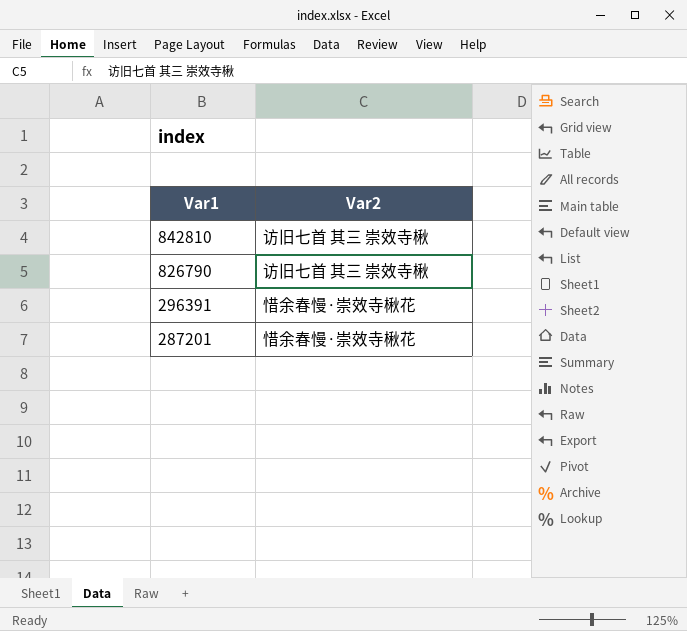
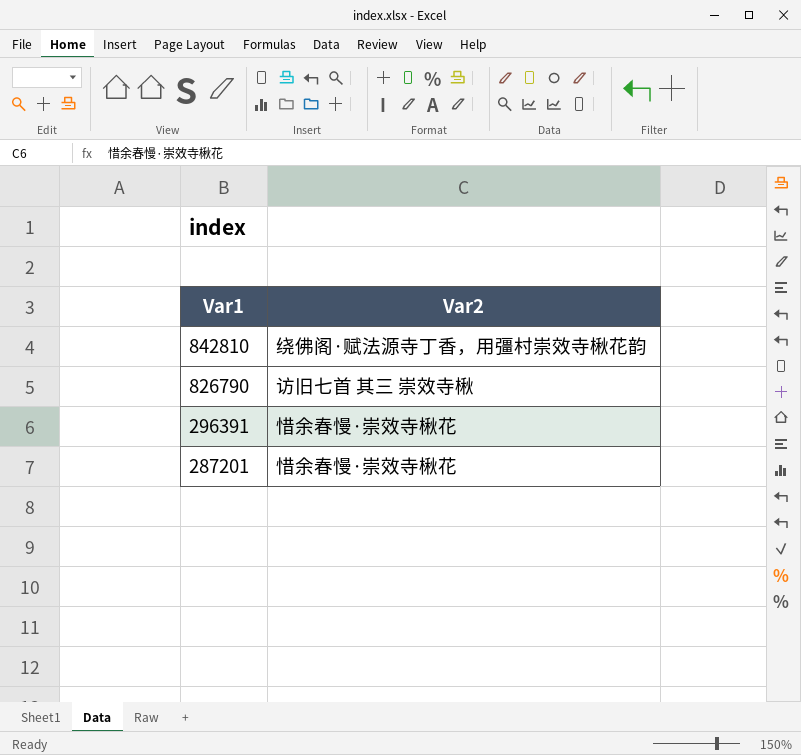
842810 | Var2: 访旧七首 其三 崇效寺楸 -> 绕佛阁·赋法源寺丁香，用彊村崇效寺楸花韵

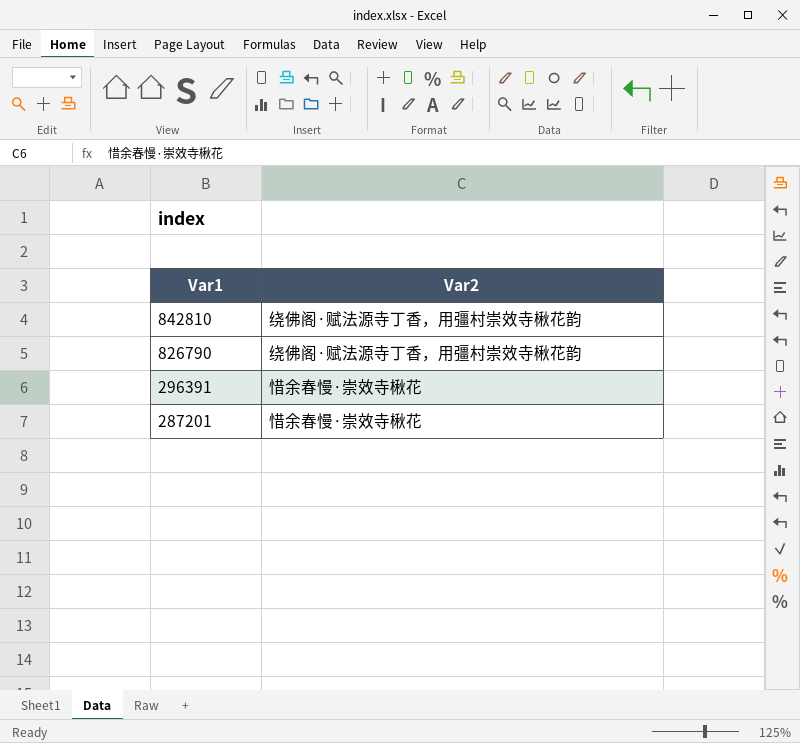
826790 | Var2: 访旧七首 其三 崇效寺楸 -> 绕佛阁·赋法源寺丁香，用彊村崇效寺楸花韵

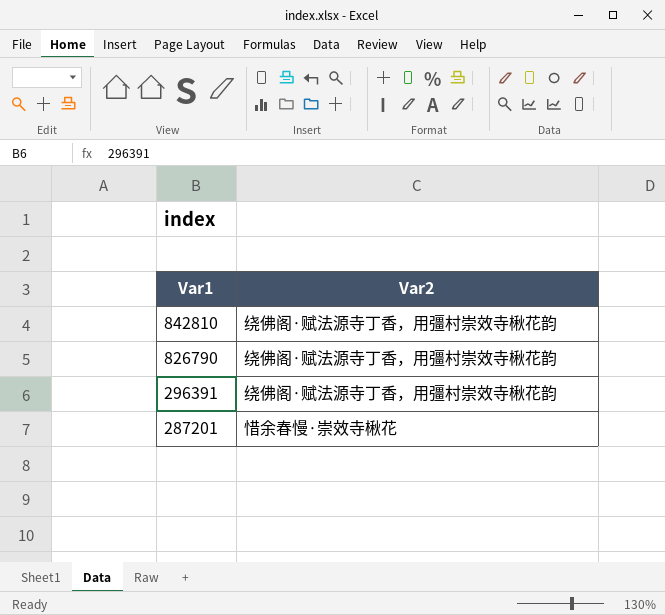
296391 | Var2: 惜余春慢·崇效寺楸花 -> 绕佛阁·赋法源寺丁香，用彊村崇效寺楸花韵

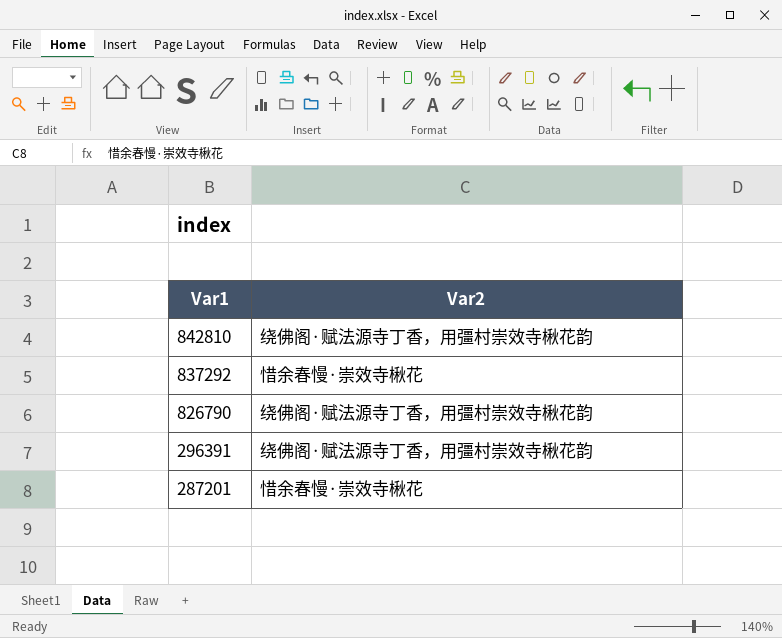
row 837292: none -> 惜余春慢·崇效寺楸花

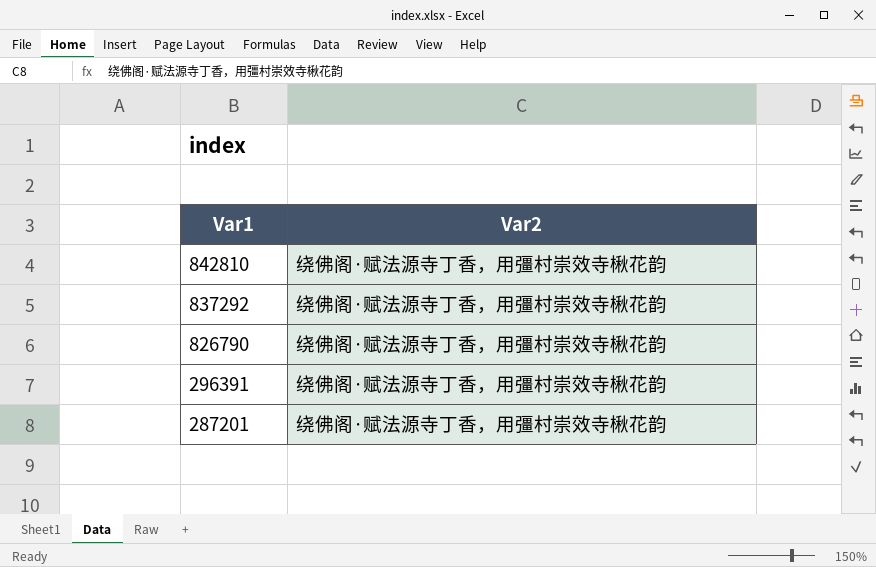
837292 | Var2: 惜余春慢·崇效寺楸花 -> 绕佛阁·赋法源寺丁香，用彊村崇效寺楸花韵
287201 | Var2: 惜余春慢·崇效寺楸花 -> 绕佛阁·赋法源寺丁香，用彊村崇效寺楸花韵

